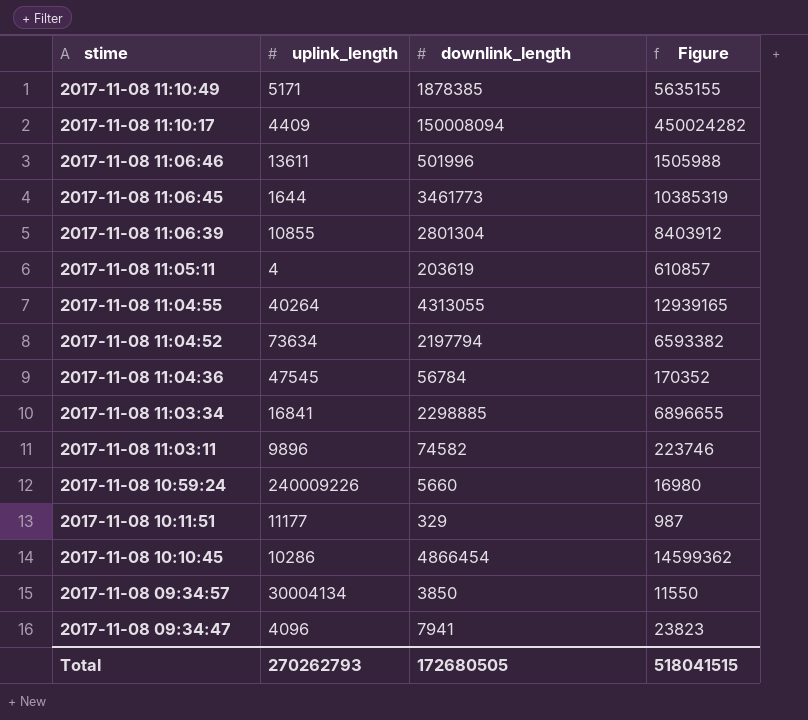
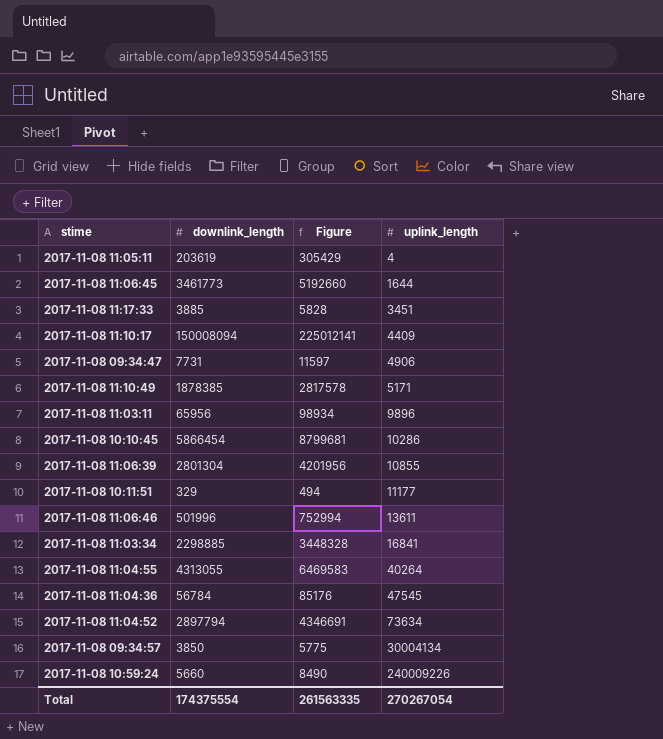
row order: stime descending -> uplink_length ascending
column Figure | formula: [downlink_length] * 3 -> [downlink_length] * 1.5
column uplink_length | position: 2 -> 4
row 2017-11-08 11:17:33: none -> 3885 | 5828 | 3451
2017-11-08 09:34:47 | downlink_length: 7941 -> 7731
2017-11-08 09:34:47 | uplink_length: 4096 -> 4906
2017-11-08 11:03:11 | downlink_length: 74582 -> 65956
2017-11-08 10:10:45 | downlink_length: 4866454 -> 5866454
2017-11-08 11:04:52 | downlink_length: 2197794 -> 2897794
Total | downlink_length: 172680505 -> 174375554
Total | Figure: 518041515 -> 261563335
Total | uplink_length: 270262793 -> 270267054

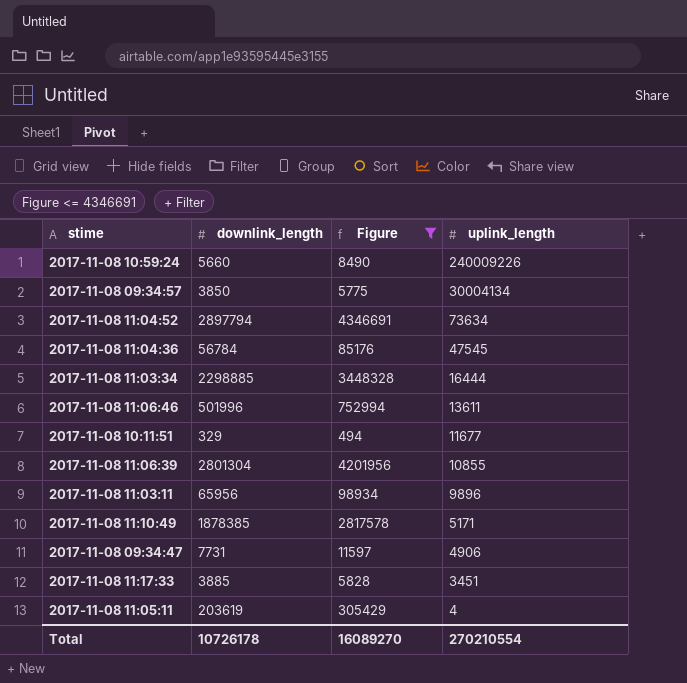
filter: none -> Figure <= 4346691
row order: uplink_length ascending -> uplink_length descending
2017-11-08 11:03:34 | uplink_length: 16841 -> 16444
2017-11-08 10:11:51 | uplink_length: 11177 -> 11677
Total | downlink_length: 174375554 -> 10726178
Total | Figure: 261563335 -> 16089270
Total | uplink_length: 270267054 -> 270210554

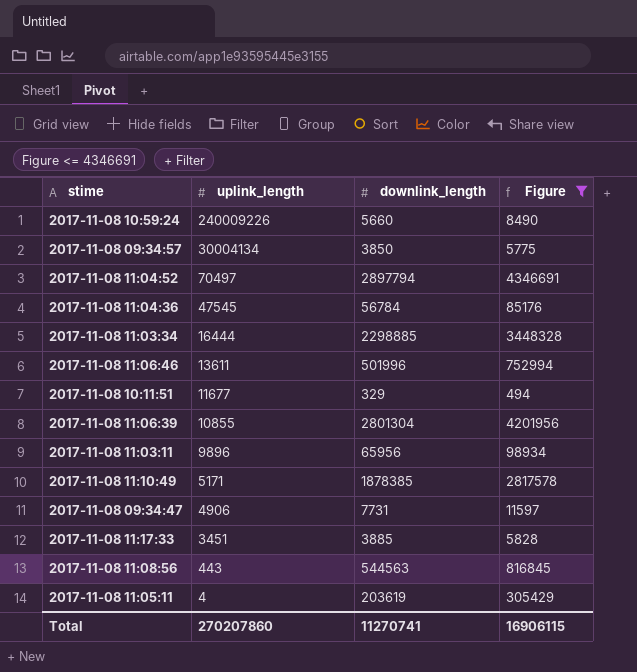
column uplink_length | position: 4 -> 2
2017-11-08 11:04:52 | uplink_length: 73634 -> 70497
row 2017-11-08 11:08:56: none -> 443 | 544563 | 816845
Total | uplink_length: 270210554 -> 270207860
Total | downlink_length: 10726178 -> 11270741
Total | Figure: 16089270 -> 16906115

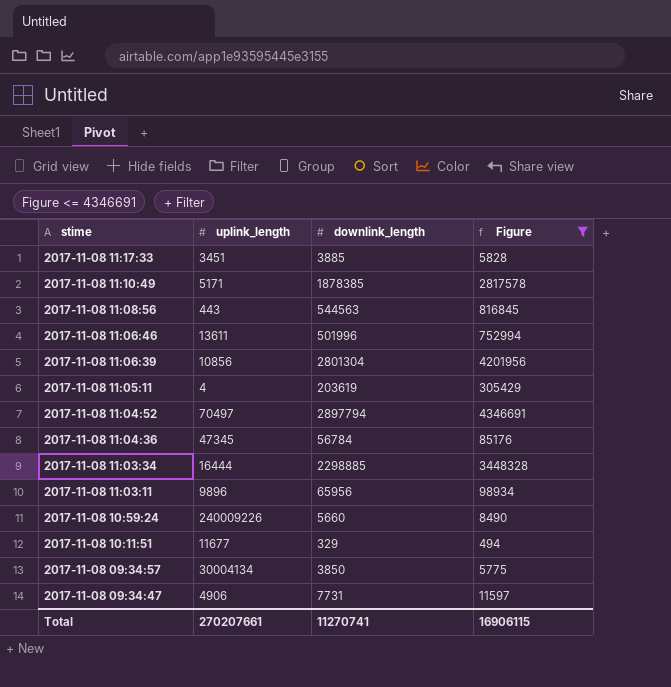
row order: uplink_length descending -> stime descending
2017-11-08 11:06:39 | uplink_length: 10855 -> 10856
2017-11-08 11:04:36 | uplink_length: 47545 -> 47345
Total | uplink_length: 270207860 -> 270207661

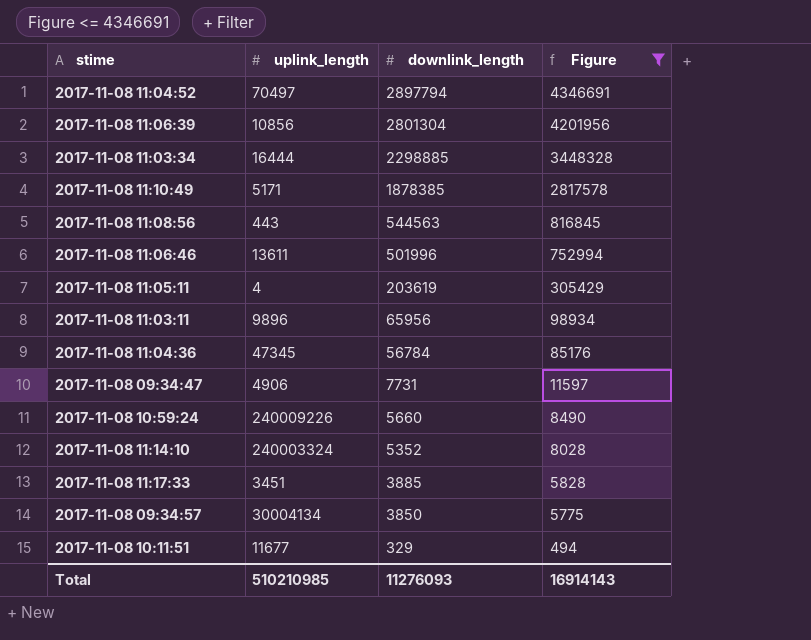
row order: stime descending -> downlink_length descending
row 2017-11-08 11:14:10: none -> 240003324 | 5352 | 8028
Total | uplink_length: 270207661 -> 510210985
Total | downlink_length: 11270741 -> 11276093
Total | Figure: 16906115 -> 16914143

